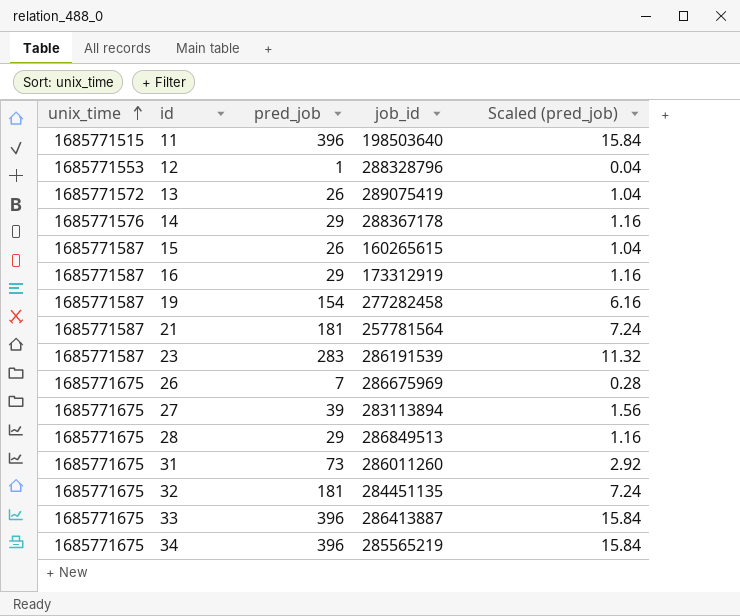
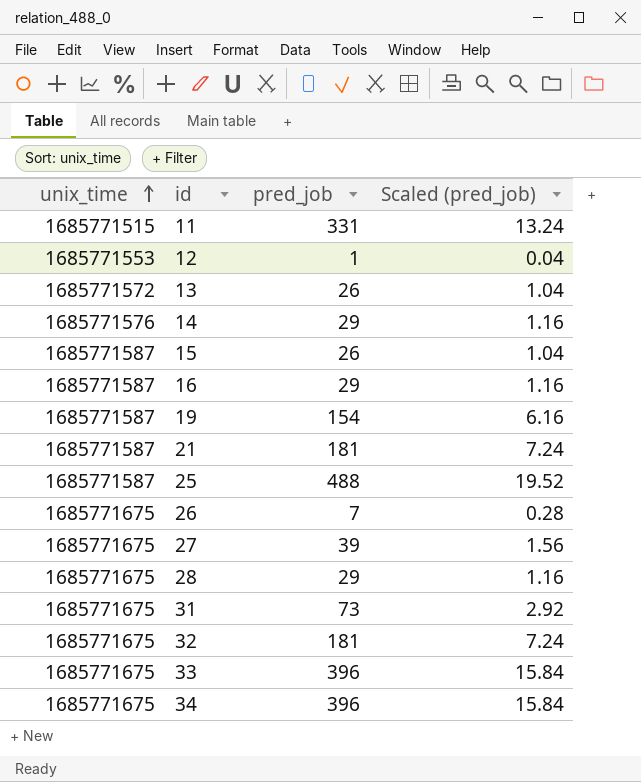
column job_id | position: 4 -> none
row 23: 1685771587 | 283 | 286191539 | 11.32 -> none
11 | pred_job: 396 -> 331
11 | Scaled (pred_job): 15.84 -> 13.24
row 25: none -> 1685771587 | 488 | 19.52

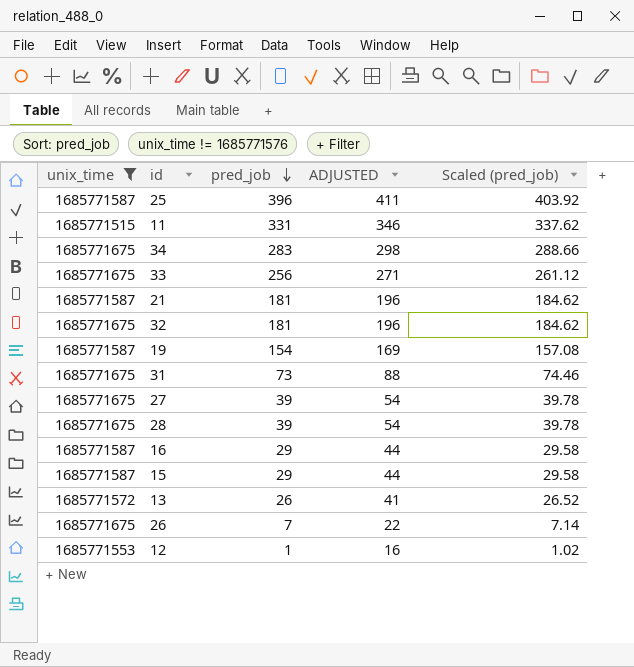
filter: none -> unix_time != 1685771576
row order: unix_time ascending -> pred_job descending
column ADJUSTED | formula: none -> [pred_job] + 15
column Scaled (pred_job) | formula: [pred_job] * 0.04 -> [pred_job] * 1.02
25 | pred_job: 488 -> 396
34 | pred_job: 396 -> 283
33 | pred_job: 396 -> 256
28 | pred_job: 29 -> 39
15 | pred_job: 26 -> 29

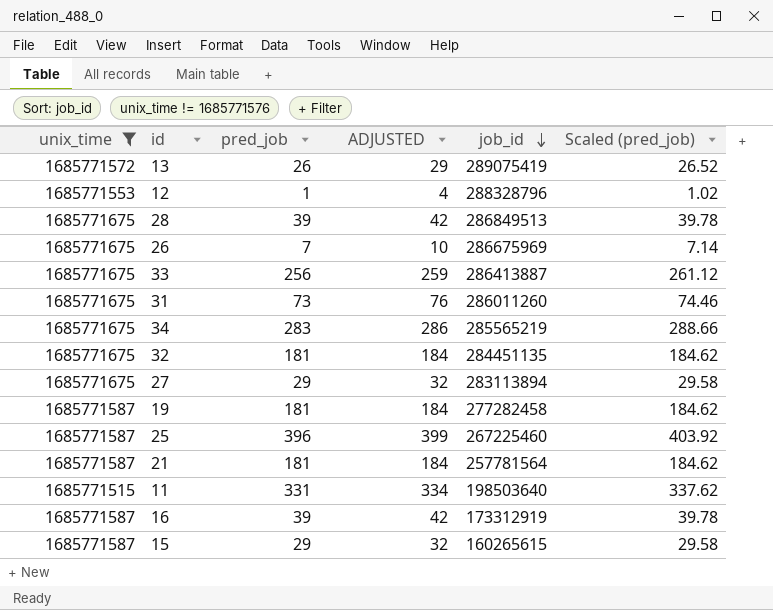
row order: pred_job descending -> job_id descending
column ADJUSTED | formula: [pred_job] + 15 -> [pred_job] + 3
column job_id | position: none -> 5
27 | pred_job: 39 -> 29
27 | Scaled (pred_job): 39.78 -> 29.58
19 | pred_job: 154 -> 181
19 | Scaled (pred_job): 157.08 -> 184.62
16 | pred_job: 29 -> 39
16 | Scaled (pred_job): 29.58 -> 39.78

